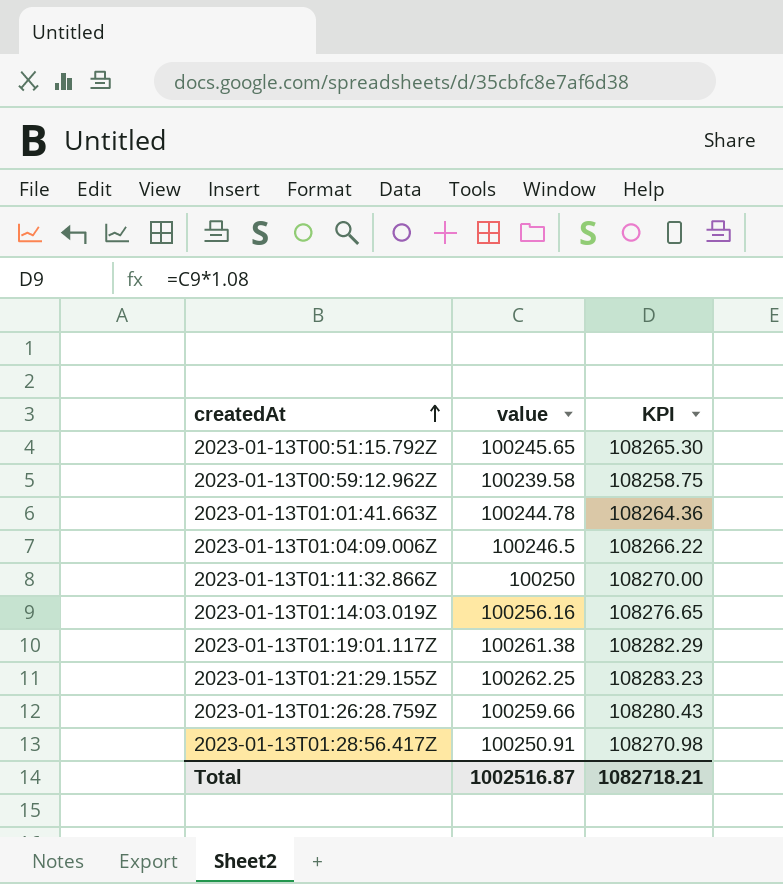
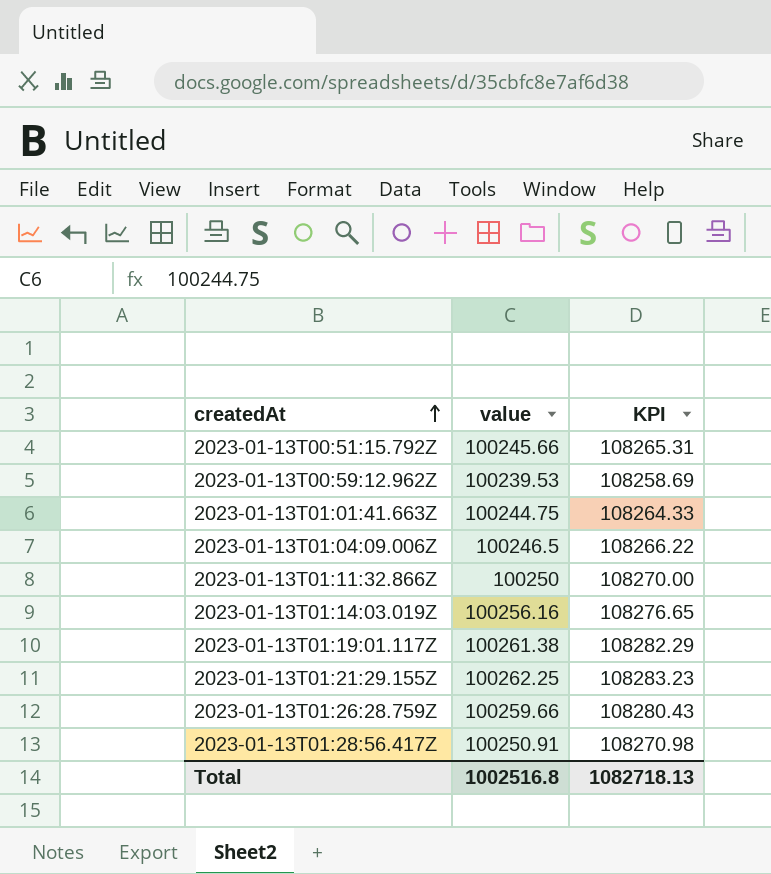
2023-01-13T00:51:15.792Z | value: 100245.65 -> 100245.66
2023-01-13T00:51:15.792Z | KPI: 108265.30 -> 108265.31
2023-01-13T00:59:12.962Z | value: 100239.58 -> 100239.53
2023-01-13T00:59:12.962Z | KPI: 108258.75 -> 108258.69
2023-01-13T01:01:41.663Z | value: 100244.78 -> 100244.75
2023-01-13T01:01:41.663Z | KPI: 108264.36 -> 108264.33
Total | value: 1002516.87 -> 1002516.8
Total | KPI: 1082718.21 -> 1082718.13

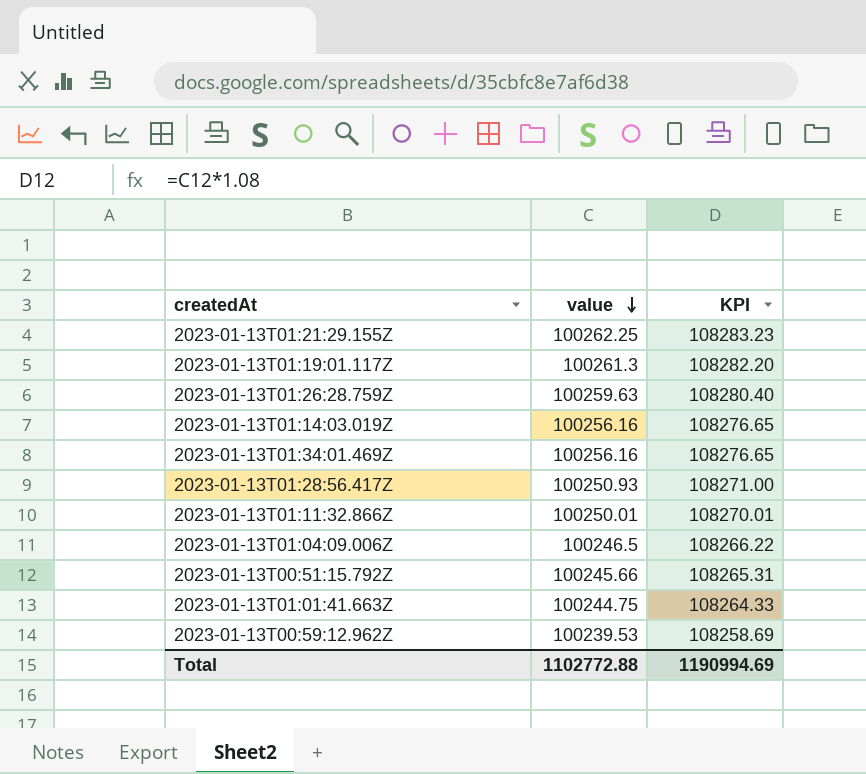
row order: createdAt ascending -> value descending
2023-01-13T01:19:01.117Z | value: 100261.38 -> 100261.3
2023-01-13T01:19:01.117Z | KPI: 108282.29 -> 108282.20
2023-01-13T01:26:28.759Z | value: 100259.66 -> 100259.63
2023-01-13T01:26:28.759Z | KPI: 108280.43 -> 108280.40
row 2023-01-13T01:34:01.469Z: none -> 100256.16 | 108276.65
2023-01-13T01:28:56.417Z | value: 100250.91 -> 100250.93
2023-01-13T01:28:56.417Z | KPI: 108270.98 -> 108271.00
2023-01-13T01:11:32.866Z | value: 100250 -> 100250.01
2023-01-13T01:11:32.866Z | KPI: 108270.00 -> 108270.01
Total | value: 1002516.8 -> 1102772.88
Total | KPI: 1082718.13 -> 1190994.69

